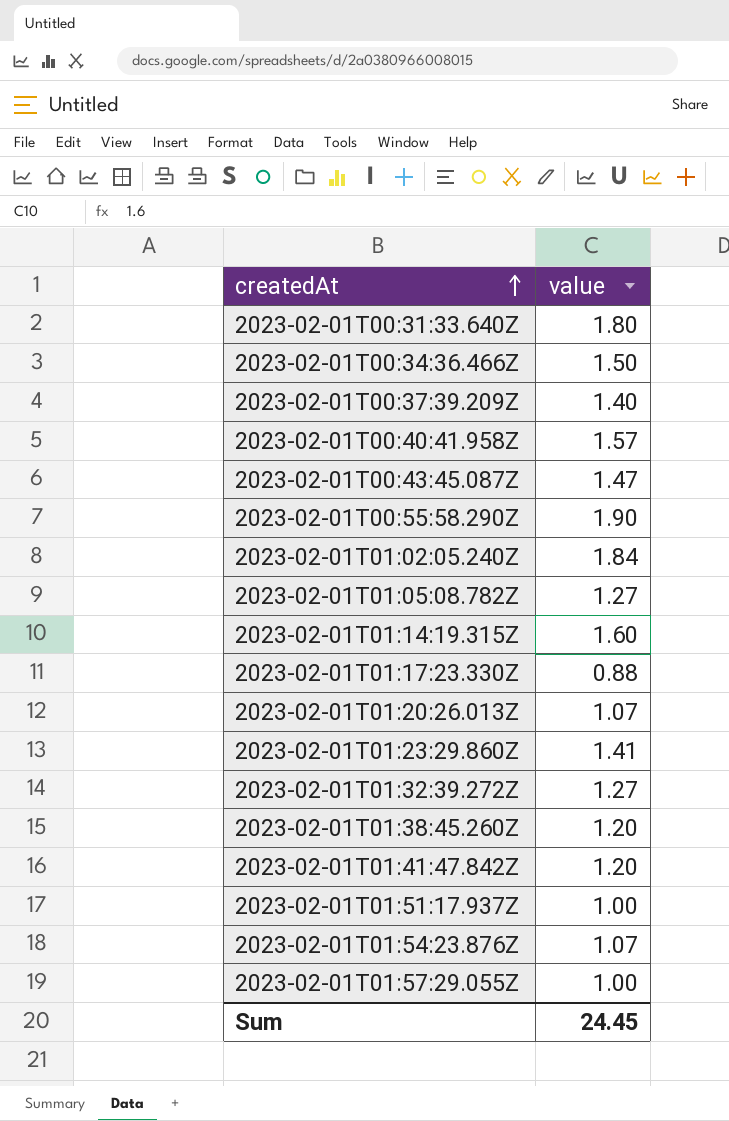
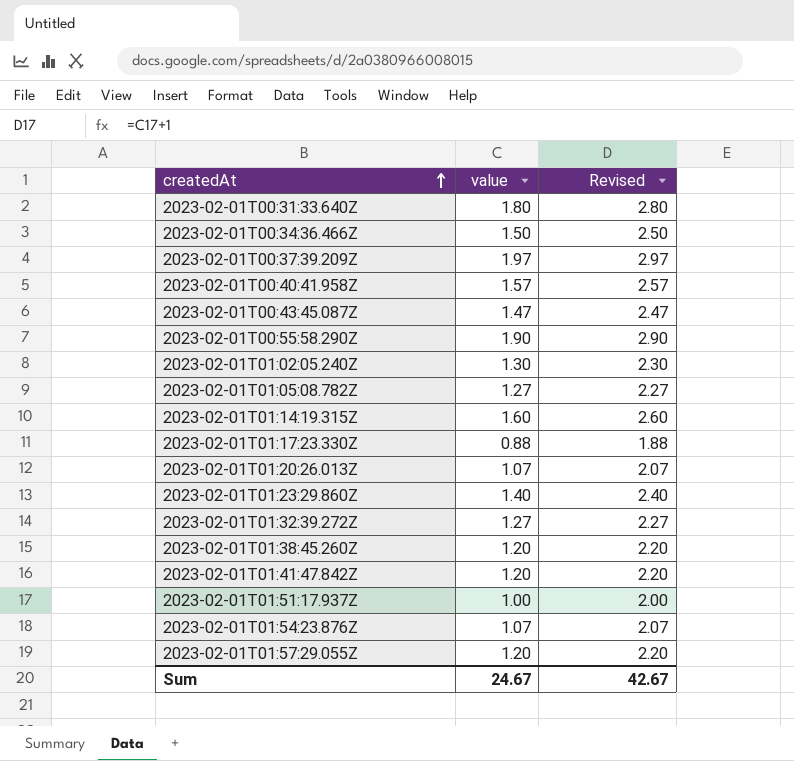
column Revised | formula: none -> [value] + 1
2023-02-01T00:37:39.209Z | value: 1.40 -> 1.97
2023-02-01T01:02:05.240Z | value: 1.84 -> 1.30
2023-02-01T01:23:29.860Z | value: 1.41 -> 1.40
2023-02-01T01:57:29.055Z | value: 1.00 -> 1.20
Sum | value: 24.45 -> 24.67

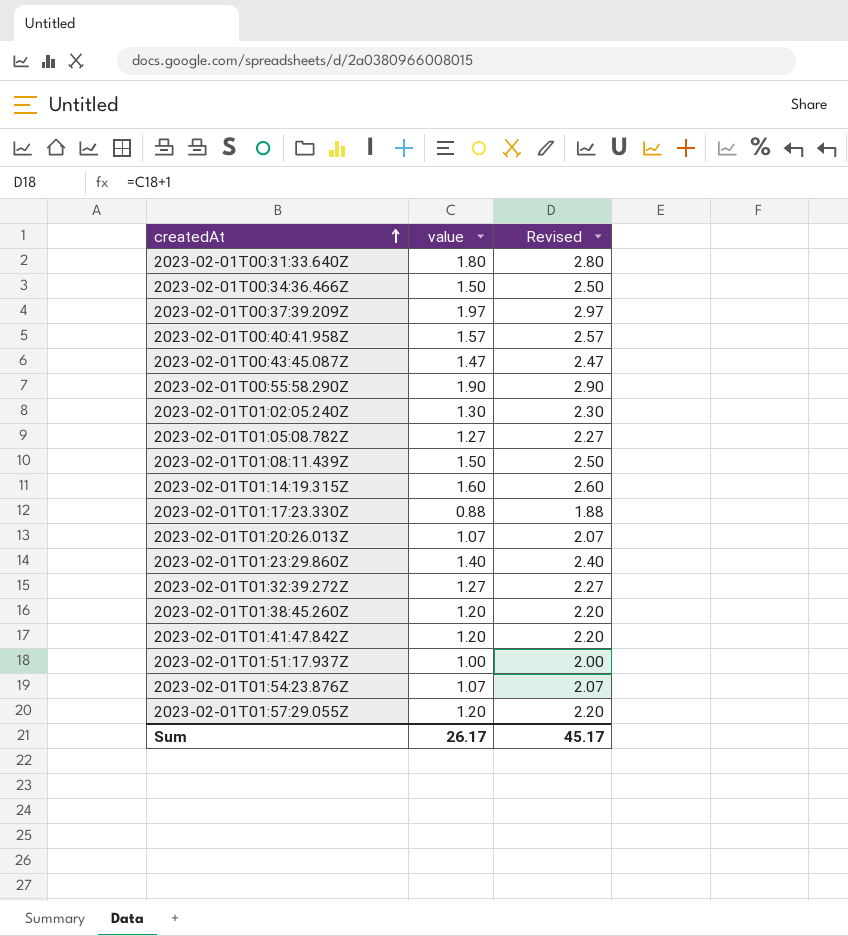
row 2023-02-01T01:08:11.439Z: none -> 1.50 | 2.50
Sum | value: 24.67 -> 26.17
Sum | Revised: 42.67 -> 45.17

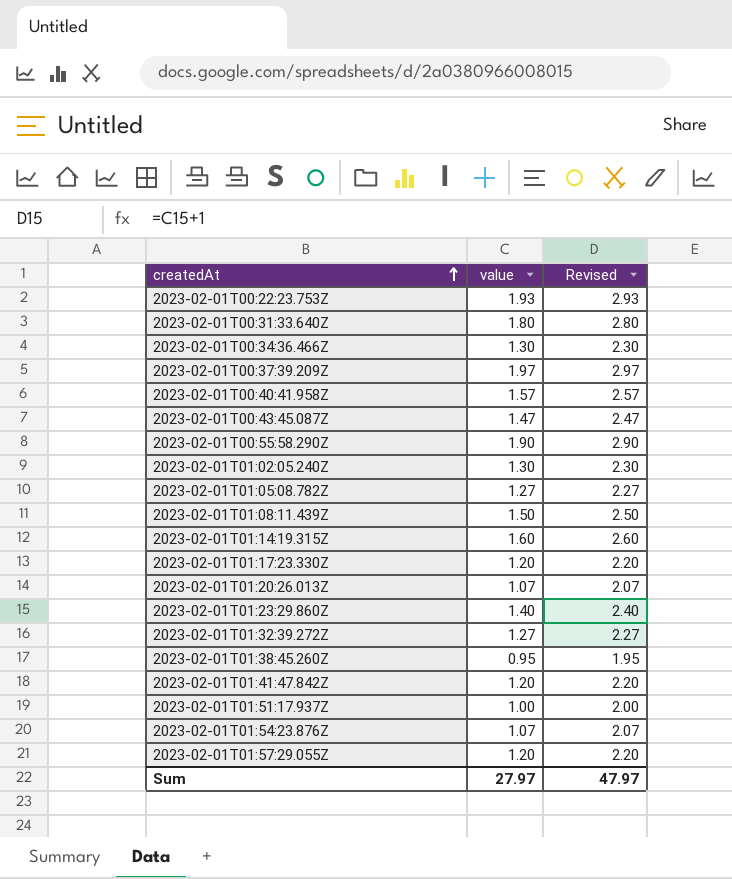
row 2023-02-01T00:22:23.753Z: none -> 1.93 | 2.93
2023-02-01T00:34:36.466Z | value: 1.50 -> 1.30
2023-02-01T00:34:36.466Z | Revised: 2.50 -> 2.30
2023-02-01T01:17:23.330Z | value: 0.88 -> 1.20
2023-02-01T01:17:23.330Z | Revised: 1.88 -> 2.20
2023-02-01T01:38:45.260Z | value: 1.20 -> 0.95
2023-02-01T01:38:45.260Z | Revised: 2.20 -> 1.95
Sum | value: 26.17 -> 27.97
Sum | Revised: 45.17 -> 47.97

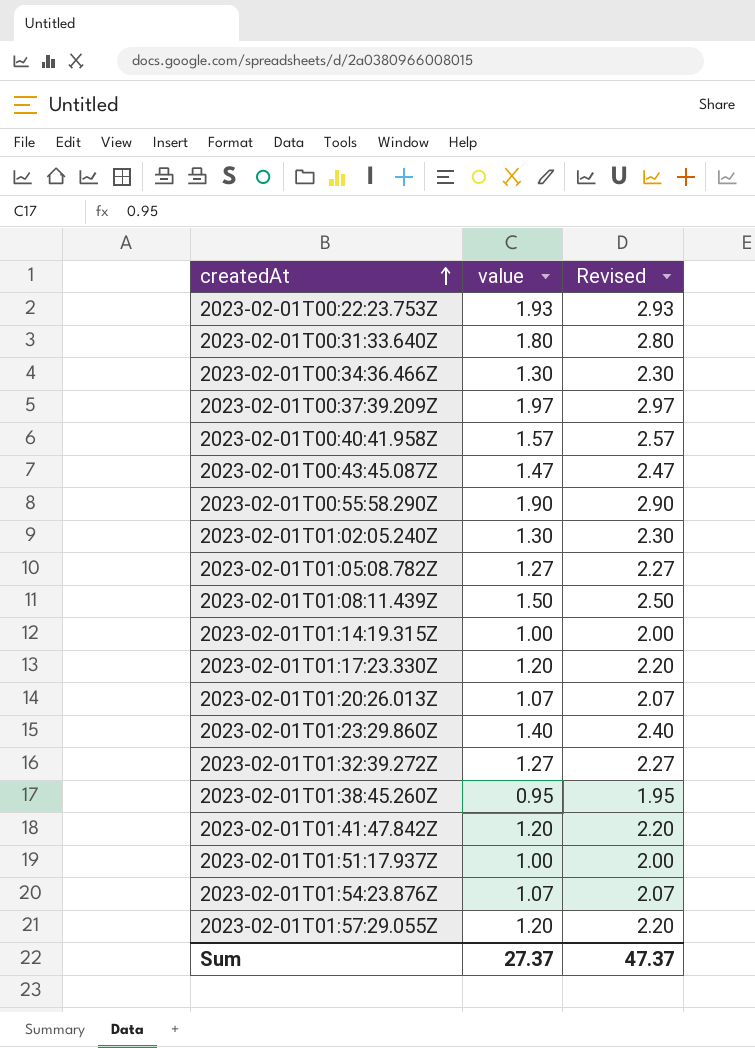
2023-02-01T01:14:19.315Z | value: 1.60 -> 1.00
2023-02-01T01:14:19.315Z | Revised: 2.60 -> 2.00
Sum | value: 27.97 -> 27.37
Sum | Revised: 47.97 -> 47.37

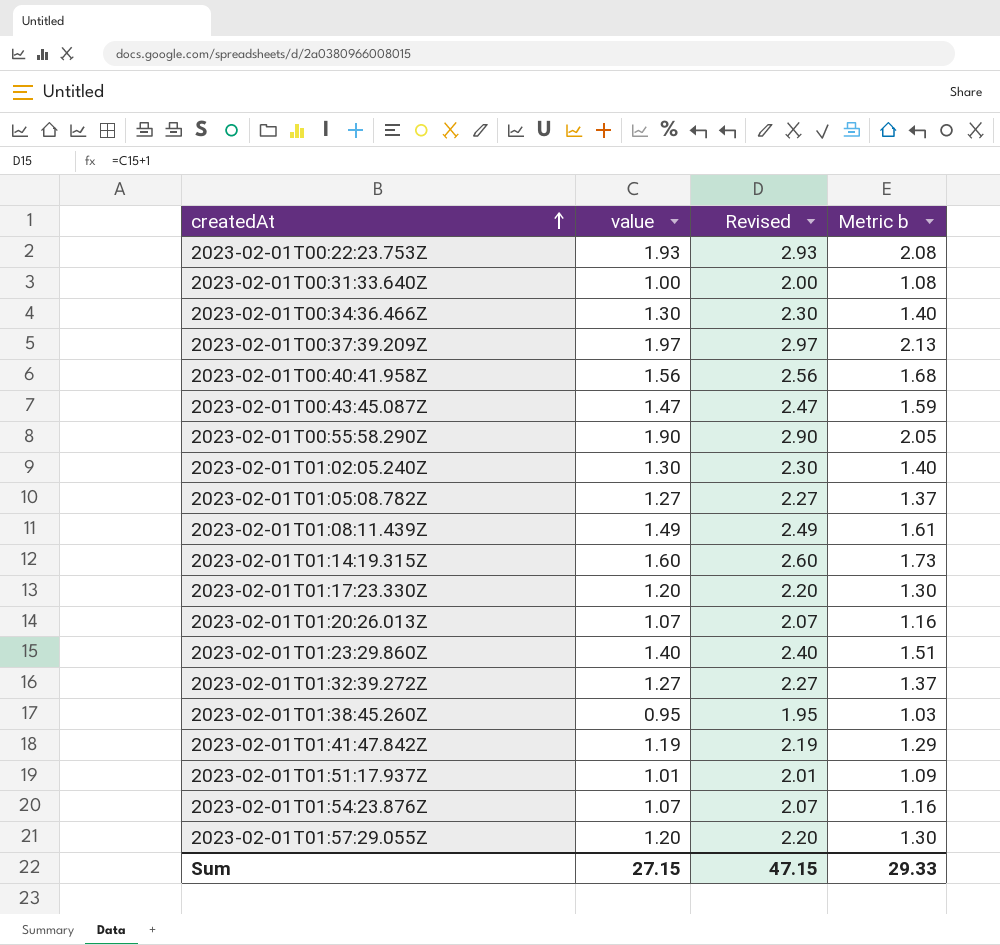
column Metric b | formula: none -> [value] * 1.08
2023-02-01T00:31:33.640Z | value: 1.80 -> 1.00
2023-02-01T00:31:33.640Z | Revised: 2.80 -> 2.00
2023-02-01T00:40:41.958Z | value: 1.57 -> 1.56
2023-02-01T00:40:41.958Z | Revised: 2.57 -> 2.56
2023-02-01T01:08:11.439Z | value: 1.50 -> 1.49
2023-02-01T01:08:11.439Z | Revised: 2.50 -> 2.49
2023-02-01T01:14:19.315Z | value: 1.00 -> 1.60
2023-02-01T01:14:19.315Z | Revised: 2.00 -> 2.60
2023-02-01T01:41:47.842Z | value: 1.20 -> 1.19
2023-02-01T01:41:47.842Z | Revised: 2.20 -> 2.19
2023-02-01T01:51:17.937Z | value: 1.00 -> 1.01
2023-02-01T01:51:17.937Z | Revised: 2.00 -> 2.01
Sum | value: 27.37 -> 27.15
Sum | Revised: 47.37 -> 47.15

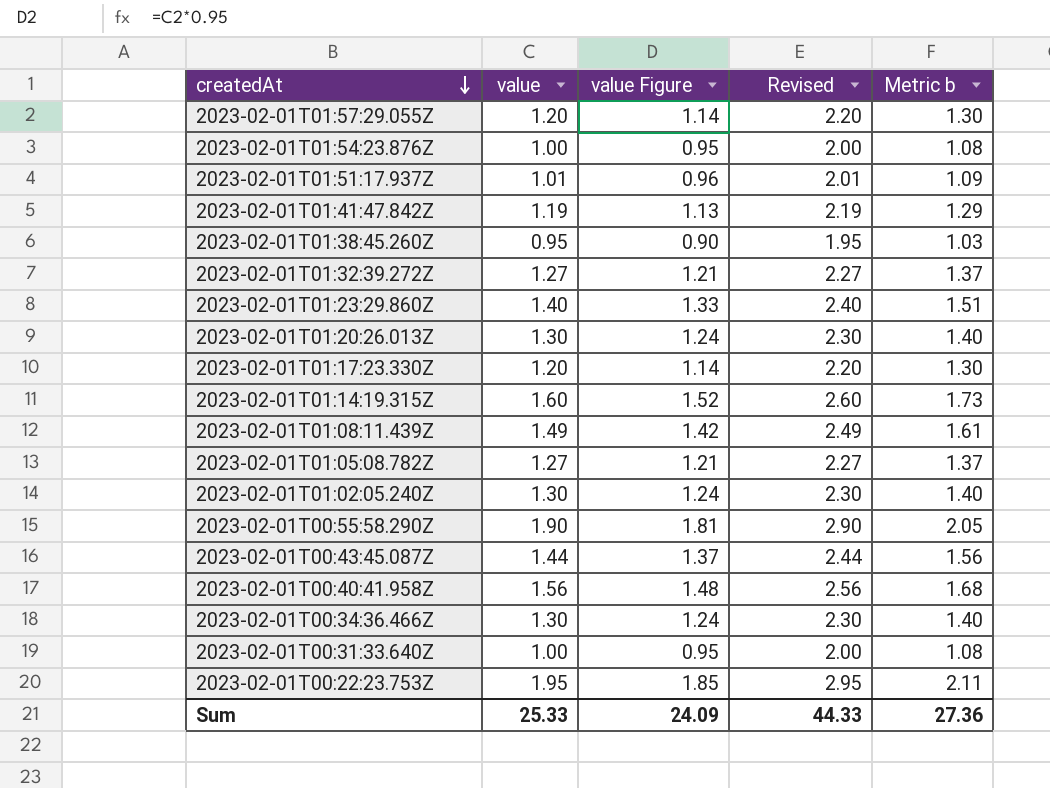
row order: createdAt ascending -> createdAt descending
column value Figure | formula: none -> [value] * 0.95
row 2023-02-01T00:37:39.209Z: 1.97 | 2.97 | 2.13 -> none
2023-02-01T01:54:23.876Z | value: 1.07 -> 1.00
2023-02-01T01:54:23.876Z | Revised: 2.07 -> 2.00
2023-02-01T01:54:23.876Z | Metric b: 1.16 -> 1.08
2023-02-01T01:20:26.013Z | value: 1.07 -> 1.30
2023-02-01T01:20:26.013Z | Revised: 2.07 -> 2.30
2023-02-01T01:20:26.013Z | Metric b: 1.16 -> 1.40
2023-02-01T00:43:45.087Z | value: 1.47 -> 1.44
2023-02-01T00:43:45.087Z | Revised: 2.47 -> 2.44
2023-02-01T00:43:45.087Z | Metric b: 1.59 -> 1.56
2023-02-01T00:22:23.753Z | value: 1.93 -> 1.95
2023-02-01T00:22:23.753Z | Revised: 2.93 -> 2.95
2023-02-01T00:22:23.753Z | Metric b: 2.08 -> 2.11
Sum | value: 27.15 -> 25.33
Sum | Revised: 47.15 -> 44.33
Sum | Metric b: 29.33 -> 27.36

